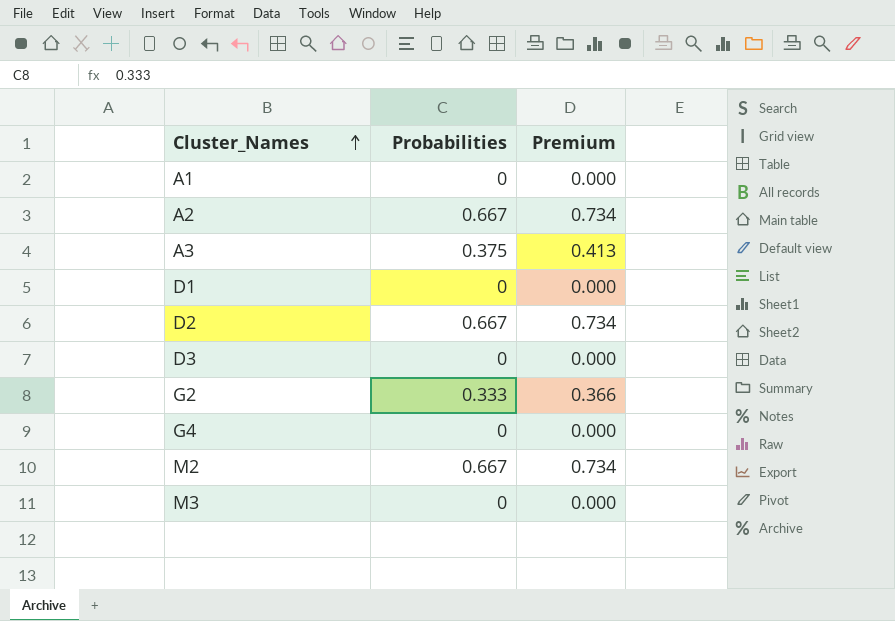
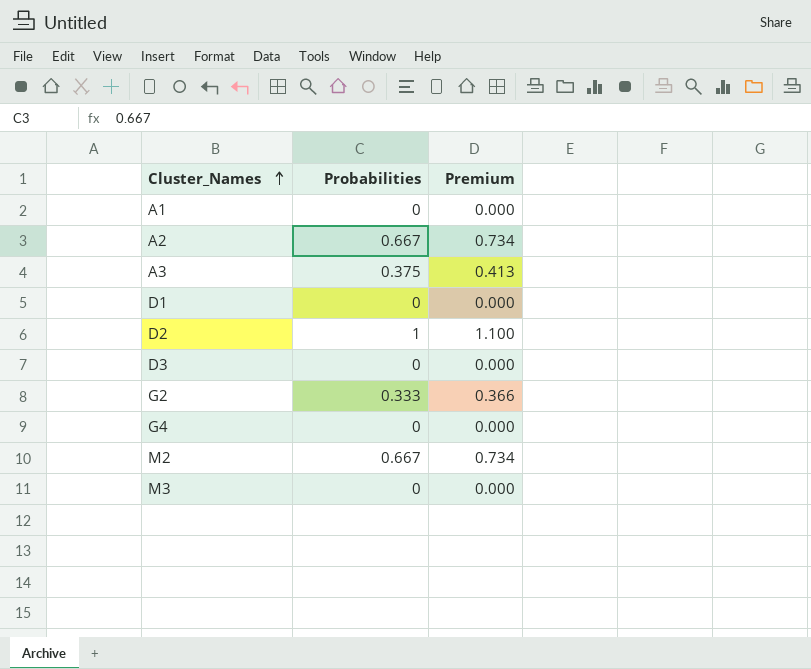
D2 | Probabilities: 0.667 -> 1
D2 | Premium: 0.734 -> 1.100

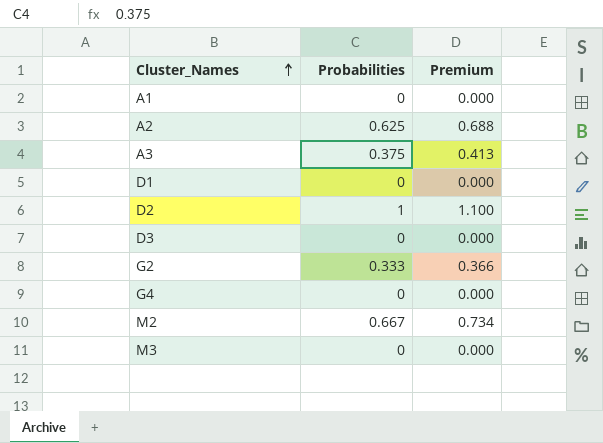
A2 | Probabilities: 0.667 -> 0.625
A2 | Premium: 0.734 -> 0.688

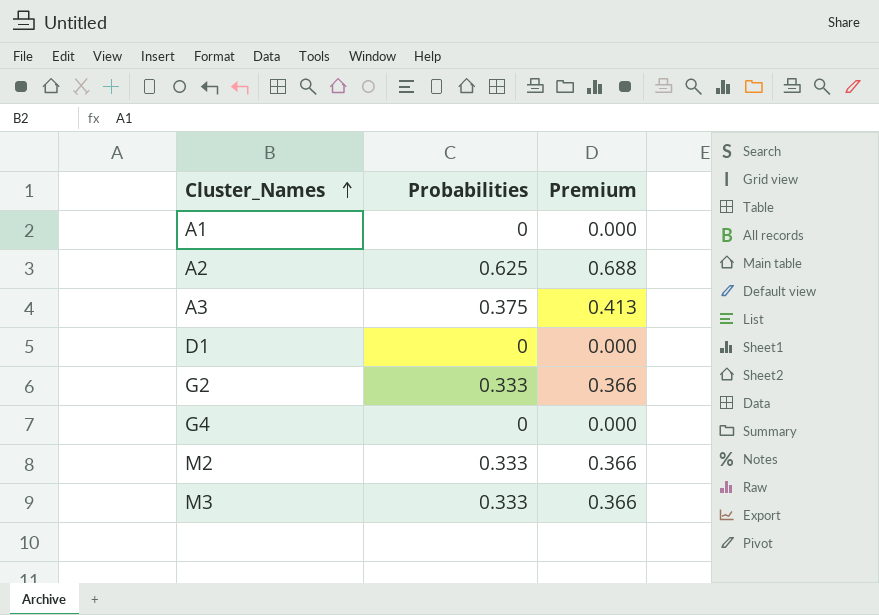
row D2: 1 | 1.100 -> none
row D3: 0 | 0.000 -> none
M2 | Probabilities: 0.667 -> 0.333
M2 | Premium: 0.734 -> 0.366
M3 | Probabilities: 0 -> 0.333
M3 | Premium: 0.000 -> 0.366

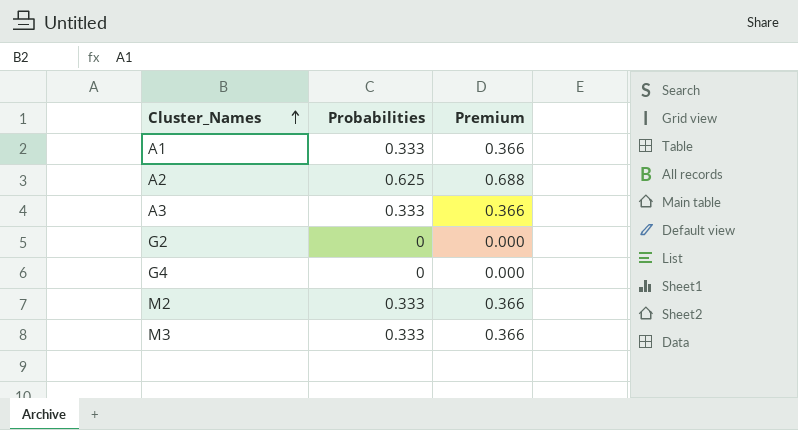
row D1: 0 | 0.000 -> none
A1 | Probabilities: 0 -> 0.333
A1 | Premium: 0.000 -> 0.366
A3 | Probabilities: 0.375 -> 0.333
A3 | Premium: 0.413 -> 0.366
G2 | Probabilities: 0.333 -> 0
G2 | Premium: 0.366 -> 0.000

